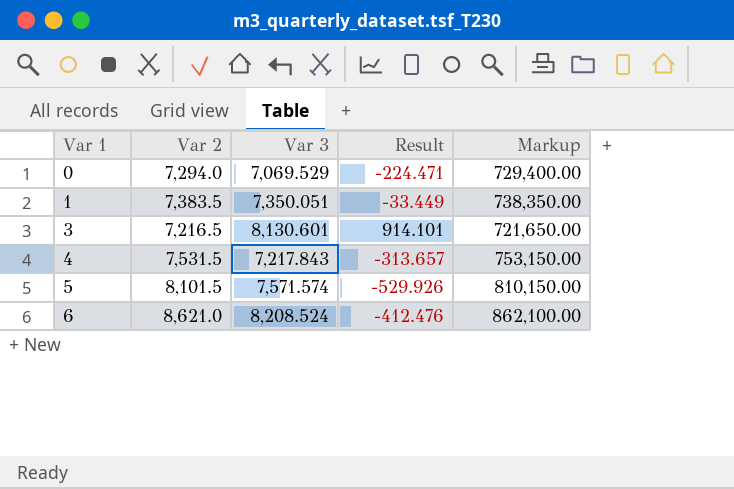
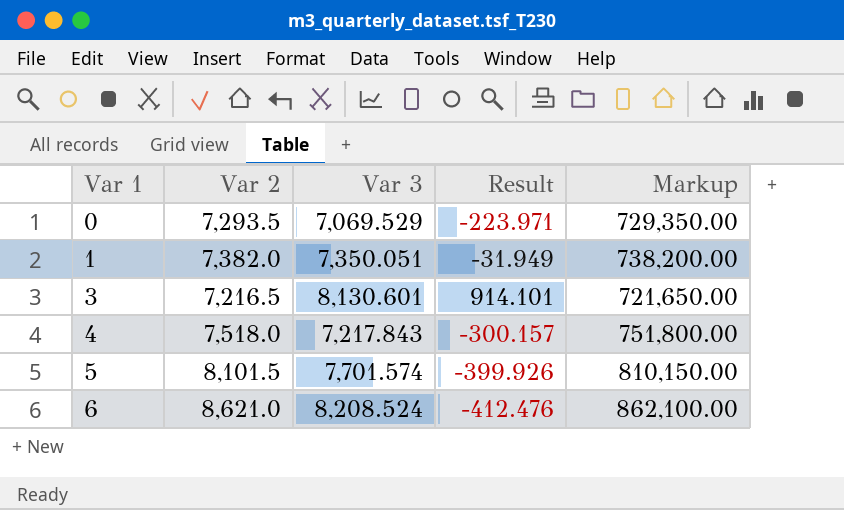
0 | Var 2: 7,294.0 -> 7,293.5
0 | Result: -224.471 -> -223.971
0 | Markup: 729,400.00 -> 729,350.00
1 | Var 2: 7,383.5 -> 7,382.0
1 | Result: -33.449 -> -31.949
1 | Markup: 738,350.00 -> 738,200.00
4 | Var 2: 7,531.5 -> 7,518.0
4 | Result: -313.657 -> -300.157
4 | Markup: 753,150.00 -> 751,800.00
5 | Var 3: 7,571.574 -> 7,701.574
5 | Result: -529.926 -> -399.926

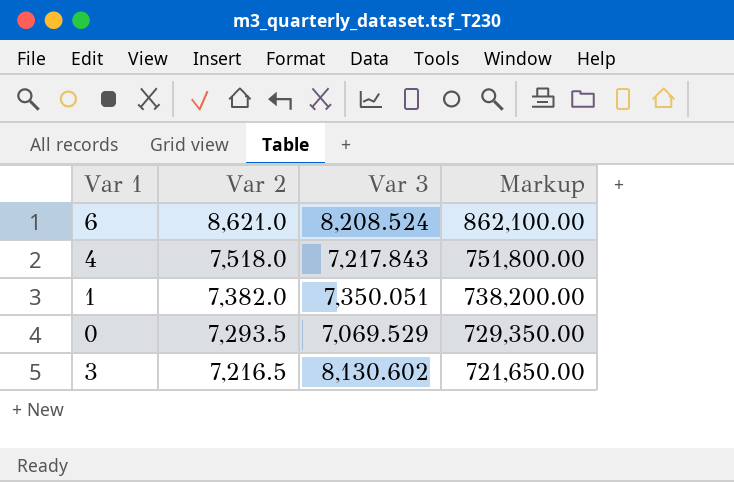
row order: Var 1 ascending -> Var 2 descending
column Result | formula: [Var 3] - [Var 2] -> none
row 5: 8,101.5 | 7,701.574 | -399.926 | 810,150.00 -> none
3 | Var 3: 8,130.601 -> 8,130.602

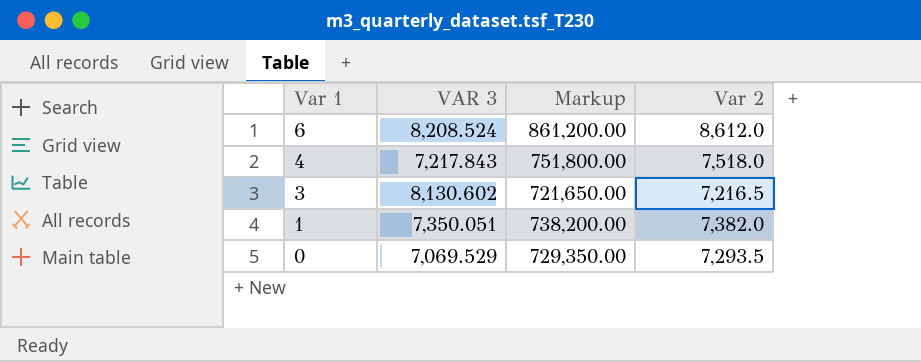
row order: Var 2 descending -> Var 1 descending
column name: Var 3 -> VAR 3
column Var 2 | position: 2 -> 4
6 | Markup: 862,100.00 -> 861,200.00
6 | Var 2: 8,621.0 -> 8,612.0

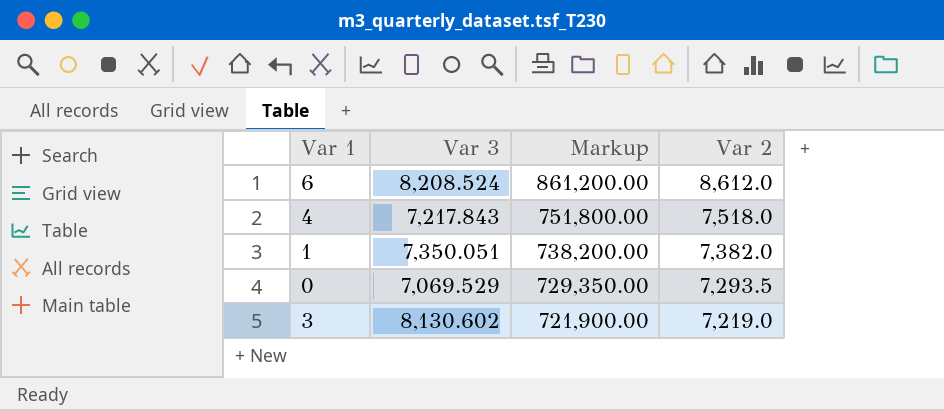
row order: Var 1 descending -> Markup descending
column name: VAR 3 -> Var 3
3 | Markup: 721,650.00 -> 721,900.00
3 | Var 2: 7,216.5 -> 7,219.0

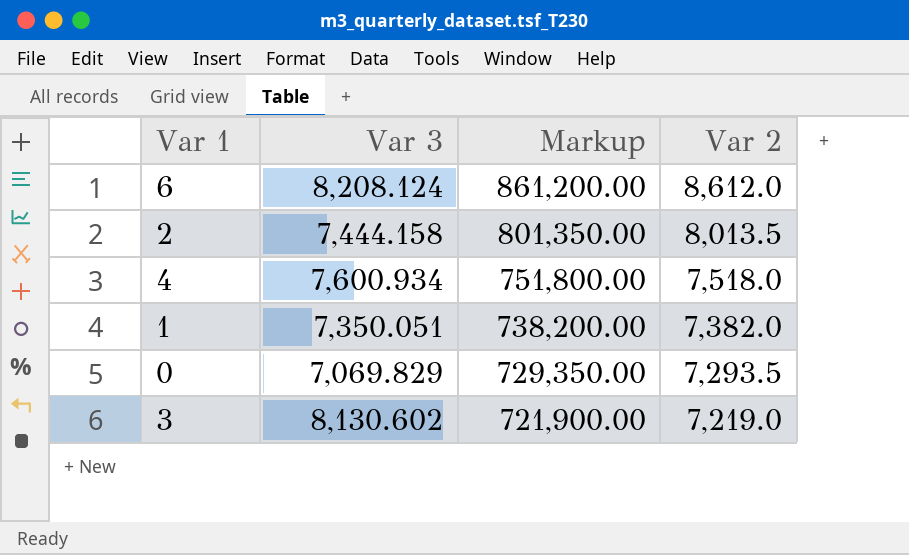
6 | Var 3: 8,208.524 -> 8,208.124
row 2: none -> 7,444.158 | 801,350.00 | 8,013.5
4 | Var 3: 7,217.843 -> 7,600.934
0 | Var 3: 7,069.529 -> 7,069.829

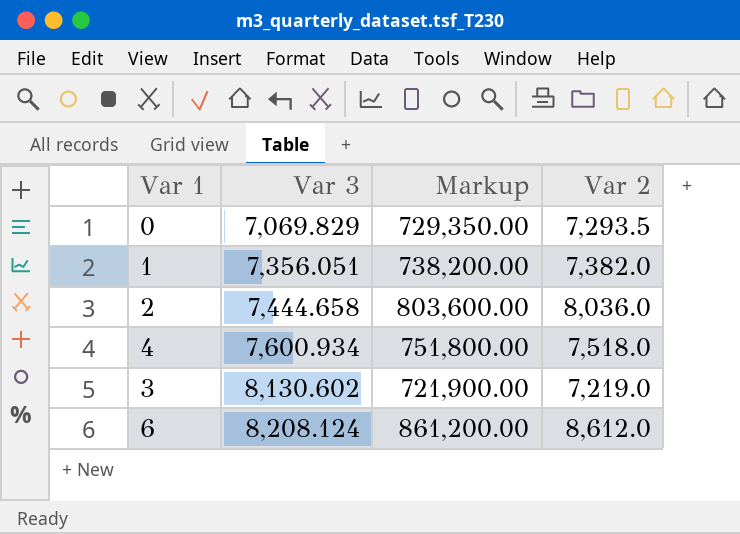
row order: Markup descending -> Var 3 ascending
1 | Var 3: 7,350.051 -> 7,356.051
2 | Var 3: 7,444.158 -> 7,444.658
2 | Markup: 801,350.00 -> 803,600.00
2 | Var 2: 8,013.5 -> 8,036.0

